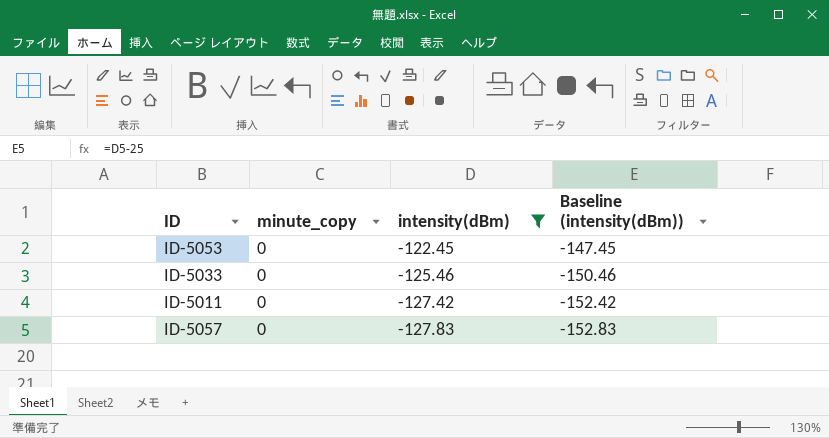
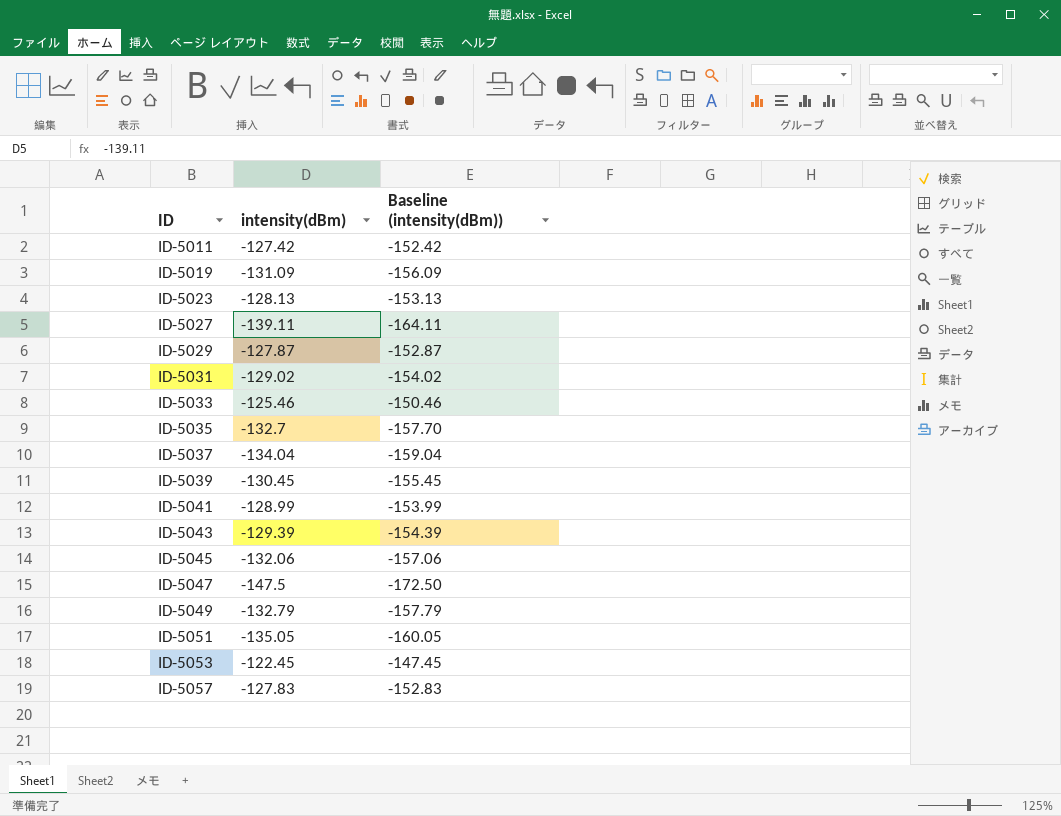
filter: intensity(dBm) >= -127.83 -> none
row order: intensity(dBm) descending -> ID ascending
column minute_copy | position: 2 -> none

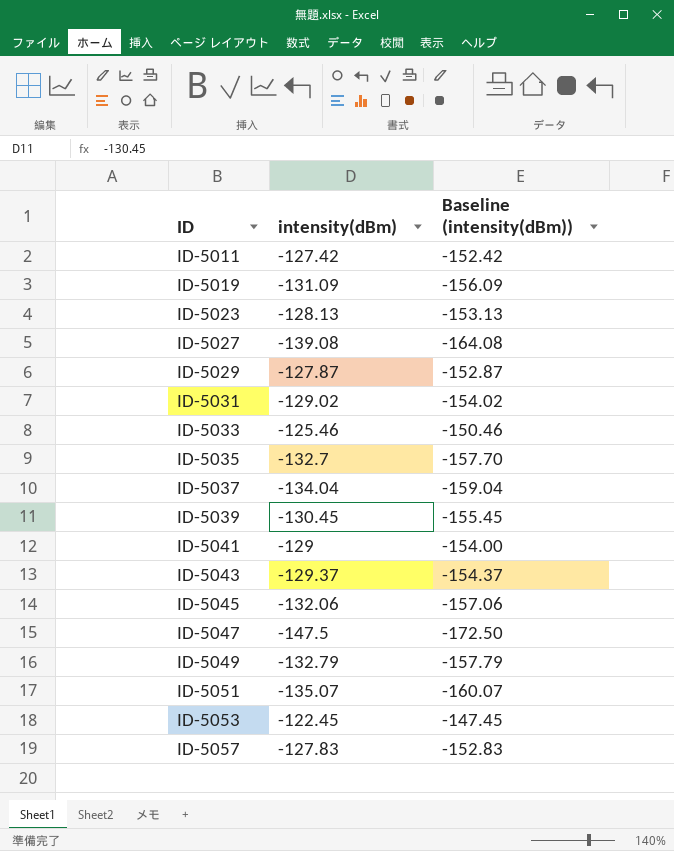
ID-5027 | intensity(dBm): -139.11 -> -139.08
ID-5027 | Baseline (intensity(dBm)): -164.11 -> -164.08
ID-5041 | intensity(dBm): -128.99 -> -129
ID-5041 | Baseline (intensity(dBm)): -153.99 -> -154.00
ID-5043 | intensity(dBm): -129.39 -> -129.37
ID-5043 | Baseline (intensity(dBm)): -154.39 -> -154.37
ID-5051 | intensity(dBm): -135.05 -> -135.07
ID-5051 | Baseline (intensity(dBm)): -160.05 -> -160.07

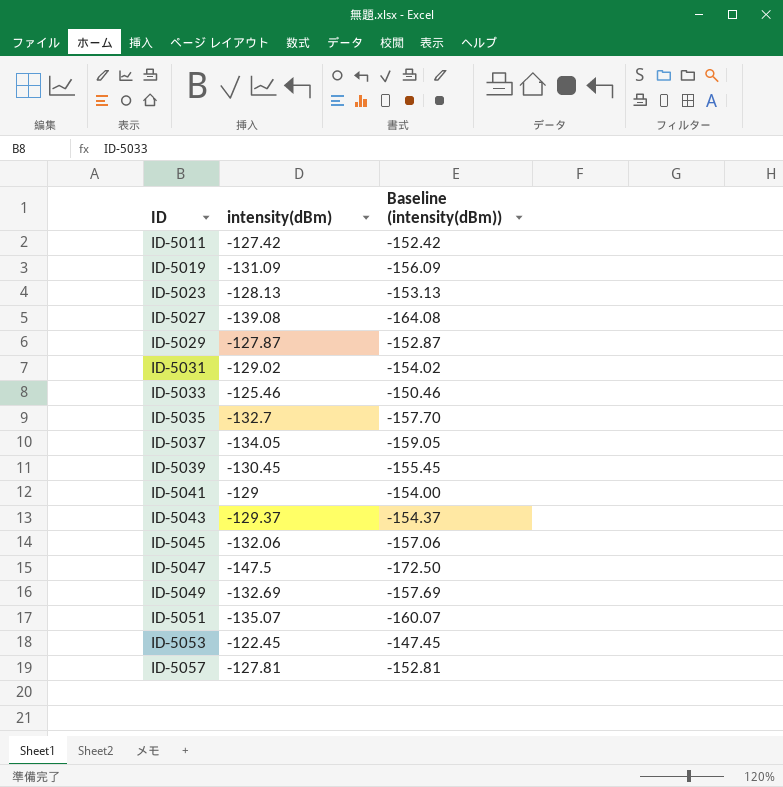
ID-5037 | intensity(dBm): -134.04 -> -134.05
ID-5037 | Baseline (intensity(dBm)): -159.04 -> -159.05
ID-5049 | intensity(dBm): -132.79 -> -132.69
ID-5049 | Baseline (intensity(dBm)): -157.79 -> -157.69
ID-5057 | intensity(dBm): -127.83 -> -127.81
ID-5057 | Baseline (intensity(dBm)): -152.83 -> -152.81

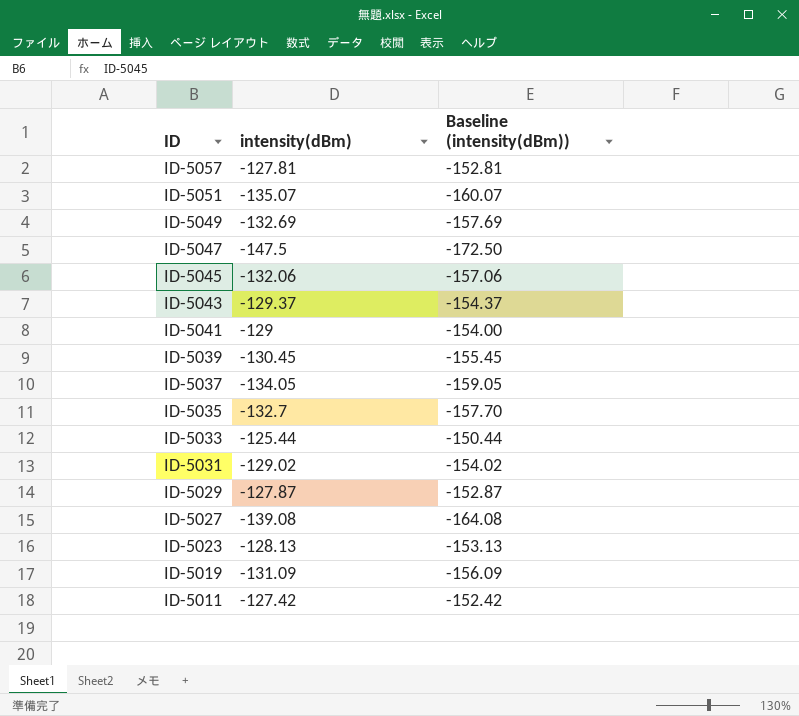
row order: ID ascending -> ID descending
row ID-5053: -122.45 | -147.45 -> none
ID-5033 | intensity(dBm): -125.46 -> -125.44
ID-5033 | Baseline (intensity(dBm)): -150.46 -> -150.44

